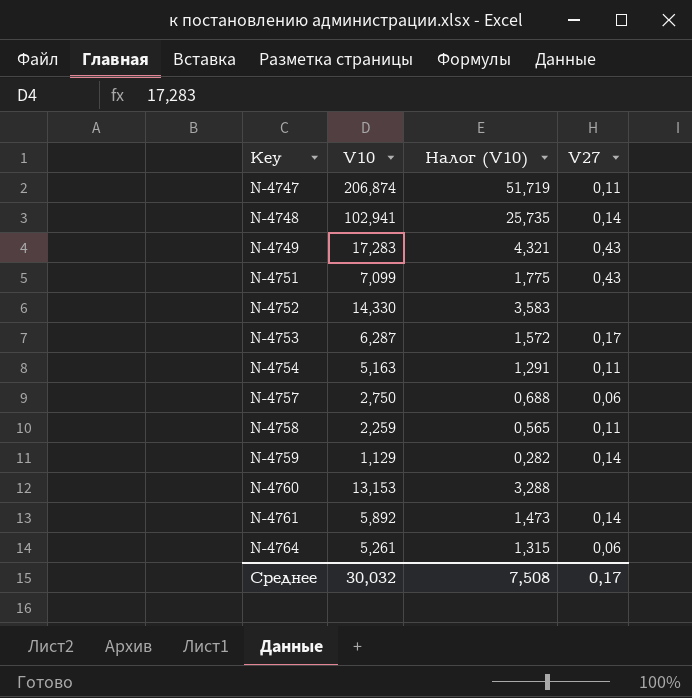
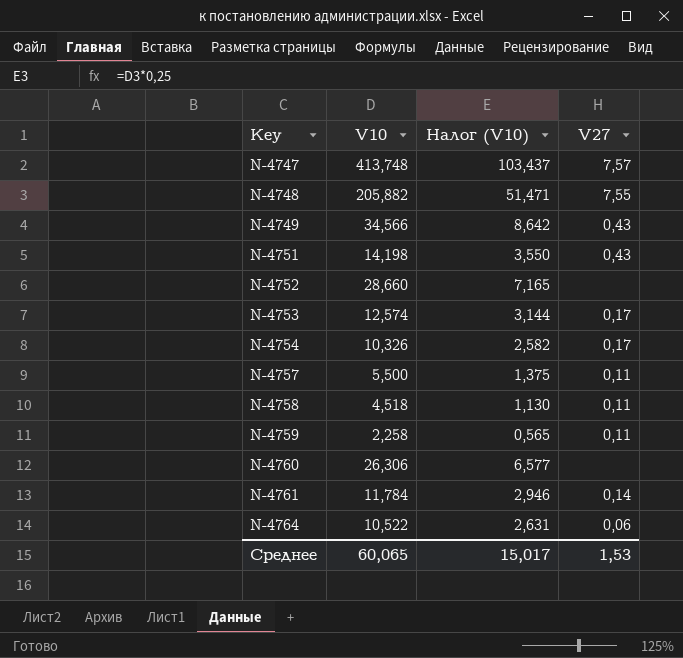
N-4747 | V10: 206,874 -> 413,748
N-4747 | Налог (V10): 51,719 -> 103,437
N-4747 | V27: 0,11 -> 7,57
N-4748 | V10: 102,941 -> 205,882
N-4748 | Налог (V10): 25,735 -> 51,471
N-4748 | V27: 0,14 -> 7,55
N-4749 | V10: 17,283 -> 34,566
N-4749 | Налог (V10): 4,321 -> 8,642
N-4751 | V10: 7,099 -> 14,198
N-4751 | Налог (V10): 1,775 -> 3,550
N-4752 | V10: 14,330 -> 28,660
N-4752 | Налог (V10): 3,583 -> 7,165
N-4753 | V10: 6,287 -> 12,574
N-4753 | Налог (V10): 1,572 -> 3,144
N-4754 | V10: 5,163 -> 10,326
N-4754 | Налог (V10): 1,291 -> 2,582
N-4754 | V27: 0,11 -> 0,17
N-4757 | V10: 2,750 -> 5,500
N-4757 | Налог (V10): 0,688 -> 1,375
N-4757 | V27: 0,06 -> 0,11
N-4758 | V10: 2,259 -> 4,518
N-4758 | Налог (V10): 0,565 -> 1,130
N-4759 | V10: 1,129 -> 2,258
N-4759 | Налог (V10): 0,282 -> 0,565
N-4759 | V27: 0,14 -> 0,11
N-4760 | V10: 13,153 -> 26,306
N-4760 | Налог (V10): 3,288 -> 6,577
N-4761 | V10: 5,892 -> 11,784
N-4761 | Налог (V10): 1,473 -> 2,946
N-4764 | V10: 5,261 -> 10,522
N-4764 | Налог (V10): 1,315 -> 2,631
Среднее | V10: 30,032 -> 60,065
Среднее | Налог (V10): 7,508 -> 15,017
Среднее | V27: 0,17 -> 1,53

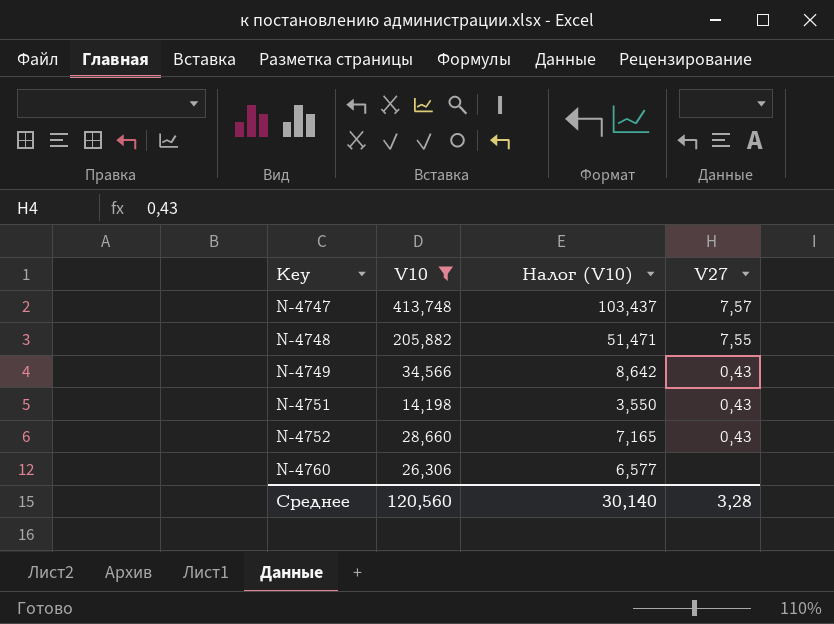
filter: none -> V10 >= 14,198
N-4752 | V27: none -> 0,43
Среднее | V10: 60,065 -> 120,560
Среднее | Налог (V10): 15,017 -> 30,140
Среднее | V27: 1,53 -> 3,28

